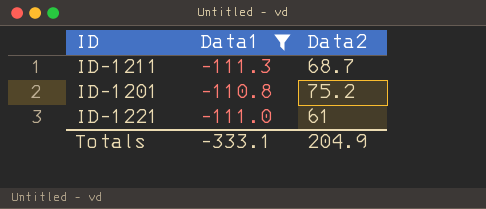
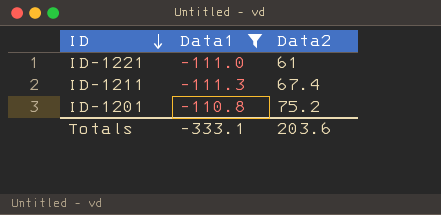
row order: none -> ID descending
ID-1211 | Data2: 68.7 -> 67.4
Totals | Data2: 204.9 -> 203.6

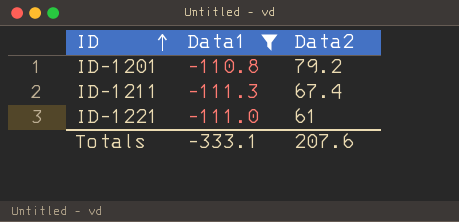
row order: ID descending -> ID ascending
ID-1201 | Data2: 75.2 -> 79.2
Totals | Data2: 203.6 -> 207.6

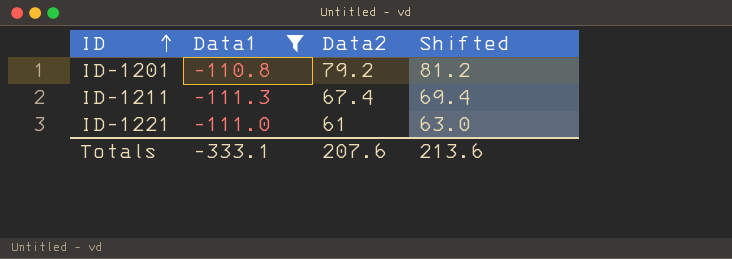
column Shifted | formula: none -> [Data2] + 2

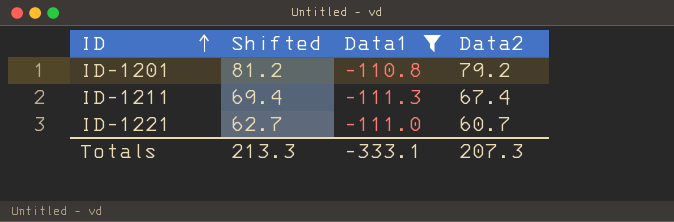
column Shifted | position: 4 -> 2
ID-1221 | Shifted: 63.0 -> 62.7
ID-1221 | Data2: 61 -> 60.7
Totals | Shifted: 213.6 -> 213.3
Totals | Data2: 207.6 -> 207.3

